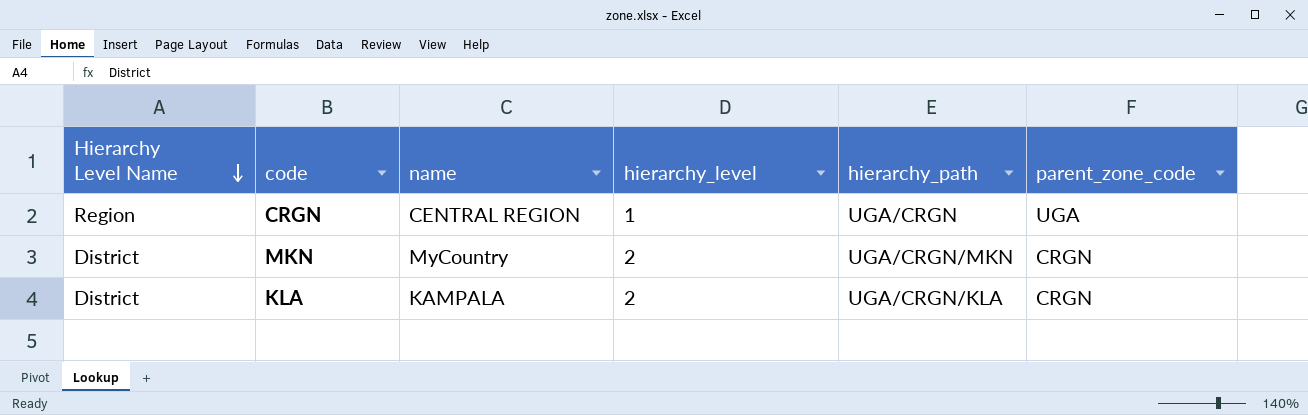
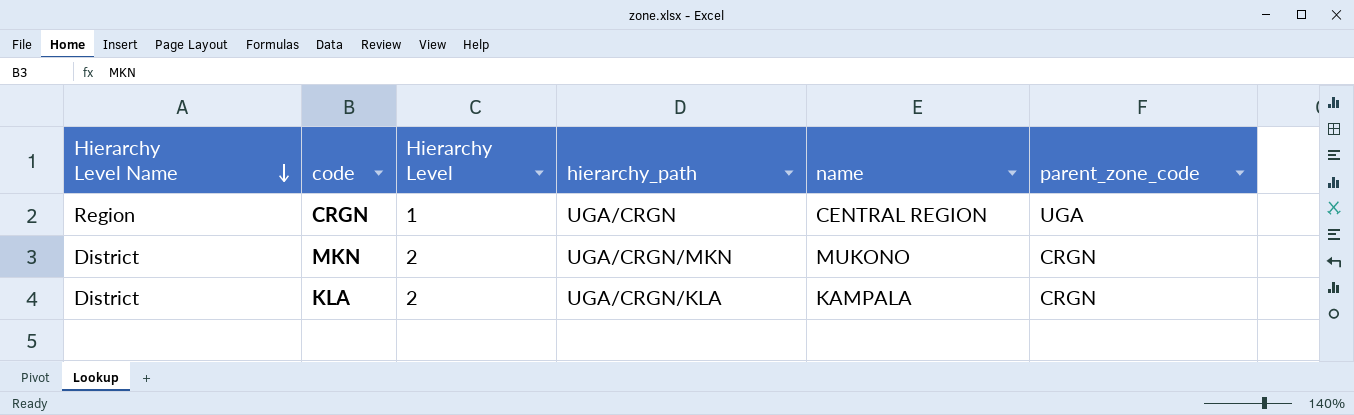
column name: hierarchy_level -> Hierarchy Level
column name | position: 3 -> 5
MKN | name: MyCountry -> MUKONO

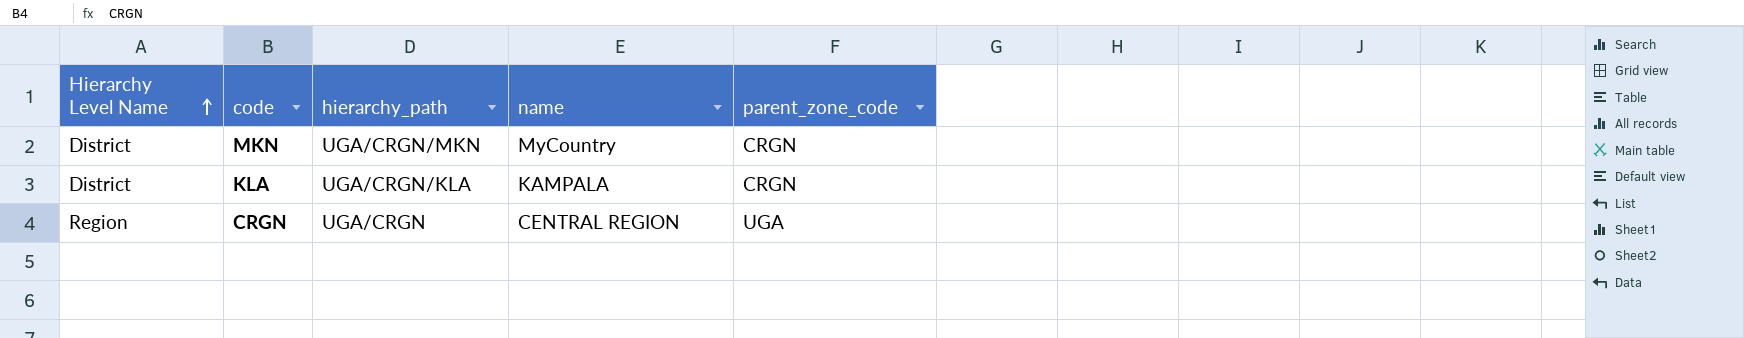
row order: Hierarchy Level Name descending -> Hierarchy Level Name ascending
column Hierarchy Level | position: 3 -> none
MKN | name: MUKONO -> MyCountry

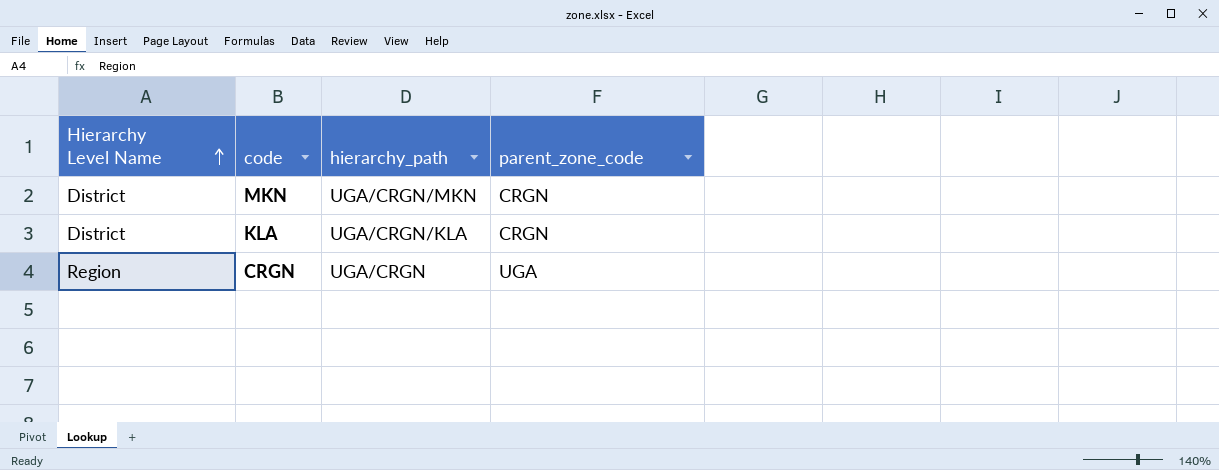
column name | position: 4 -> none

